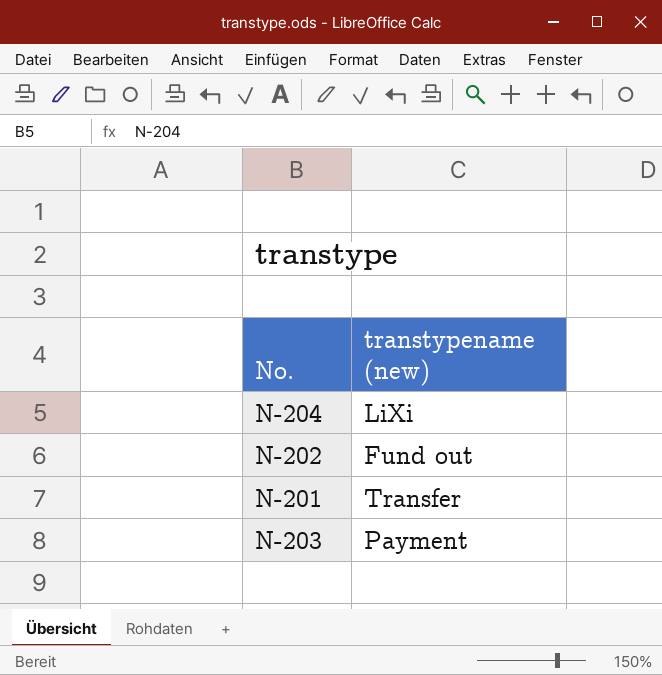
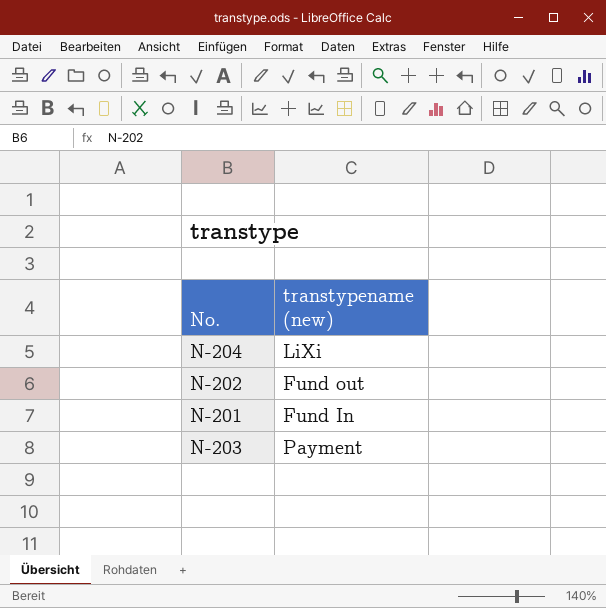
N-201 | transtypename (new): Transfer -> Fund In

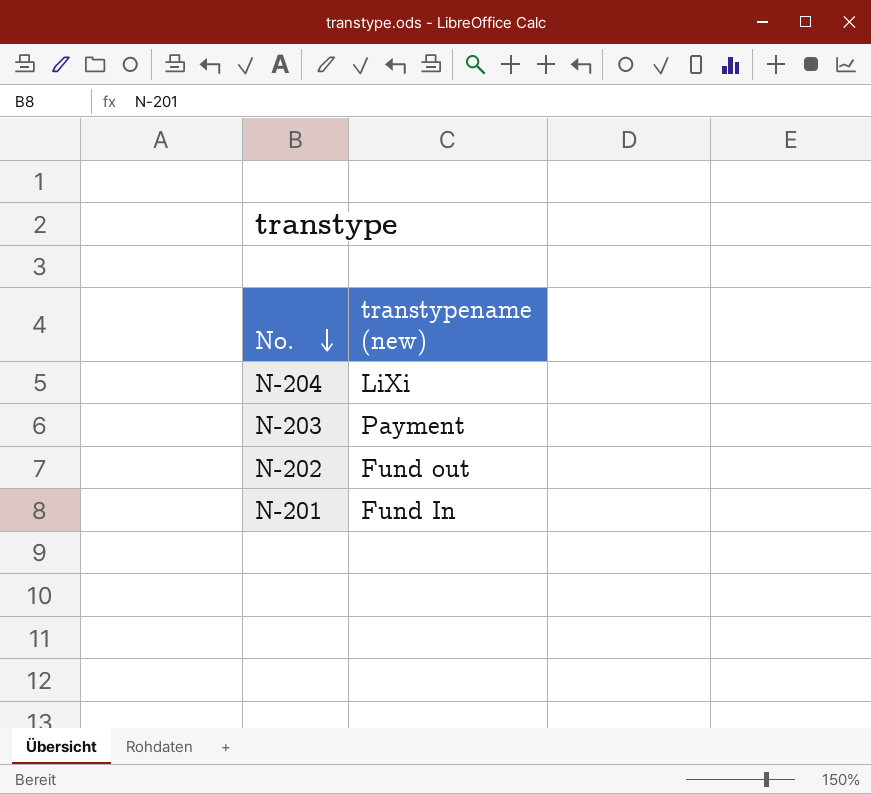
row order: none -> No. descending

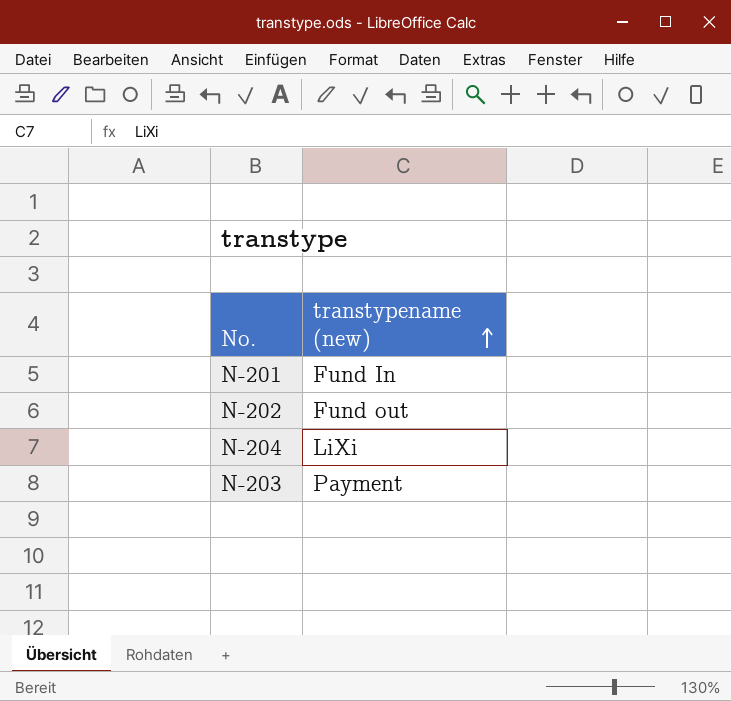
row order: No. descending -> transtypename (new) ascending

